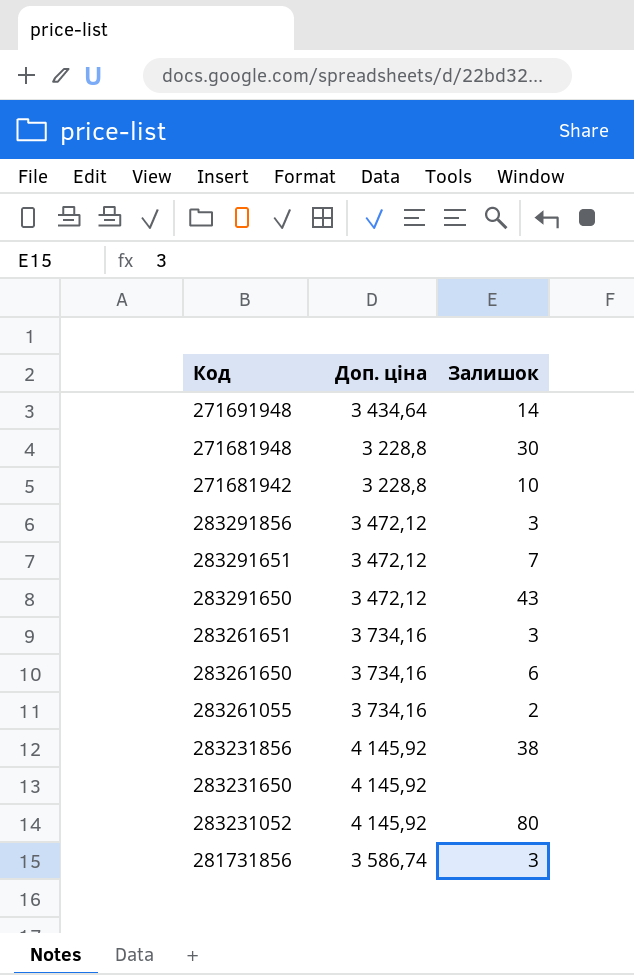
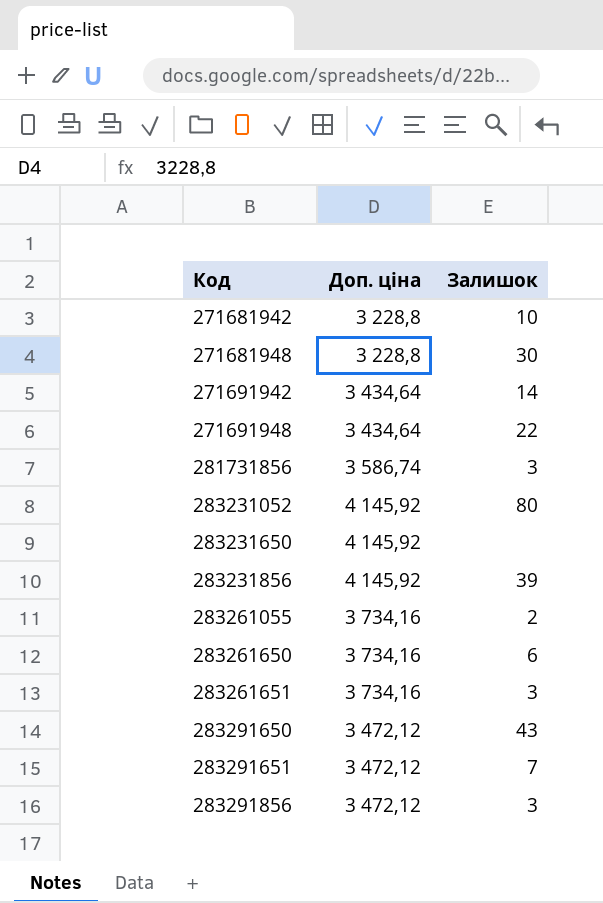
row order: none -> Код ascending
row 271691942: none -> 3 434,64 | 14
271691948 | Залишок: 14 -> 22
283231856 | Залишок: 38 -> 39

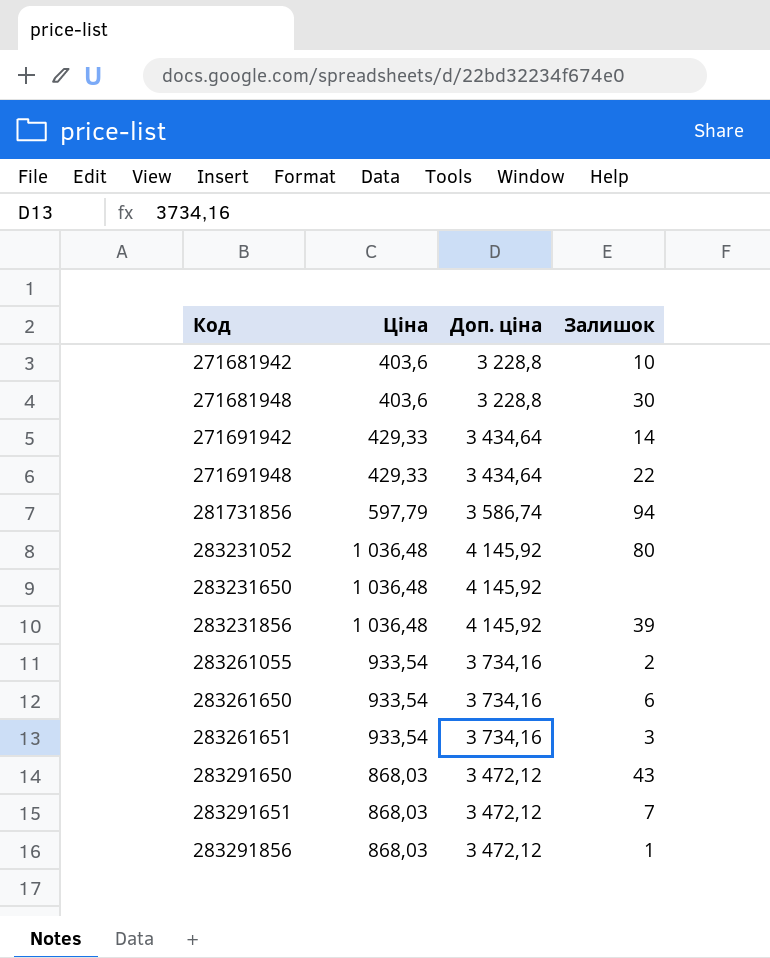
column Ціна | position: none -> 2
281731856 | Залишок: 3 -> 94
283291856 | Залишок: 3 -> 1

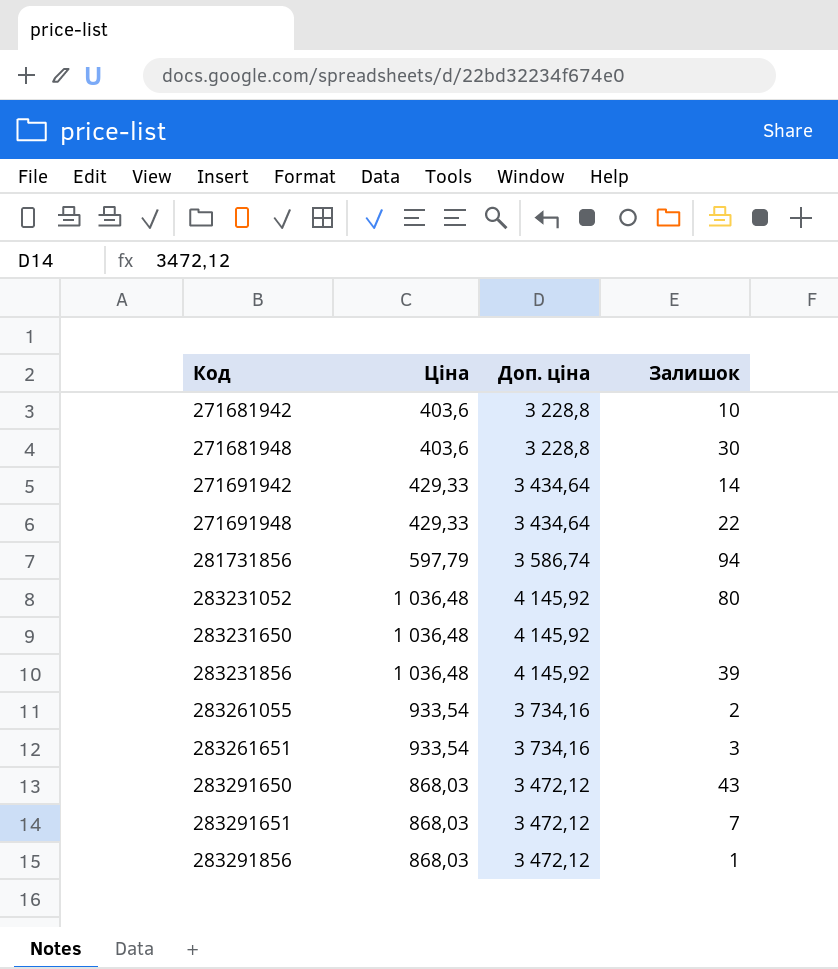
row 283261650: 933,54 | 3 734,16 | 6 -> none

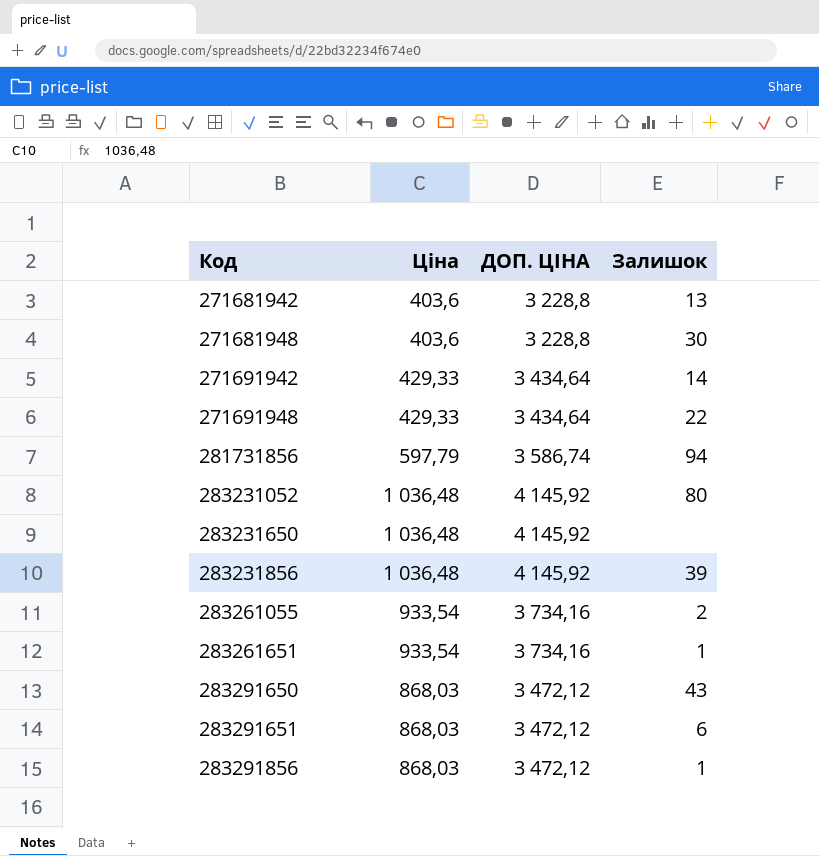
column name: Доп. ціна -> ДОП. ЦІНА
271681942 | Залишок: 10 -> 13
283261651 | Залишок: 3 -> 1
283291651 | Залишок: 7 -> 6

